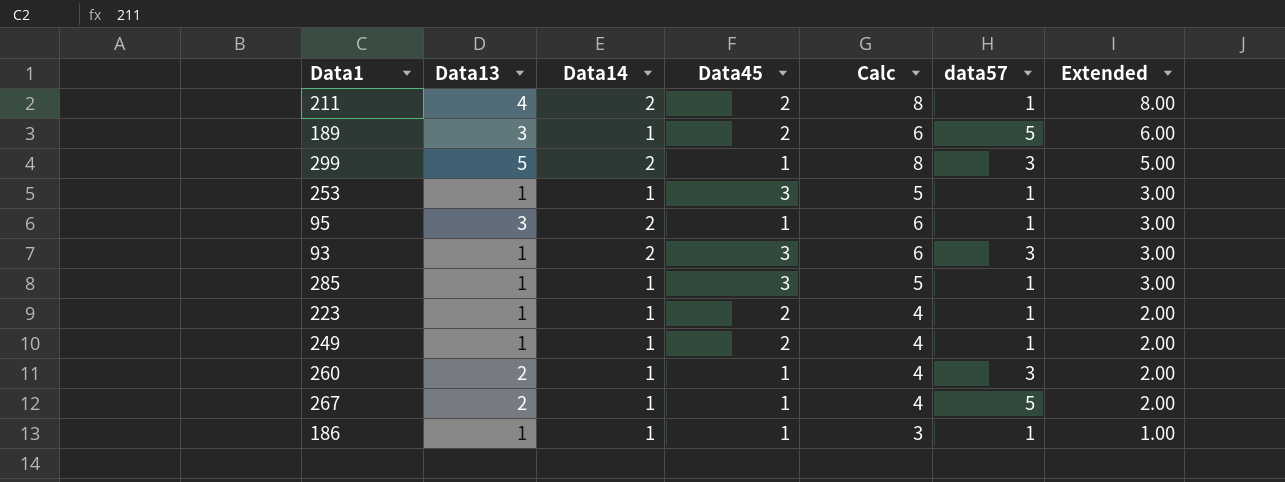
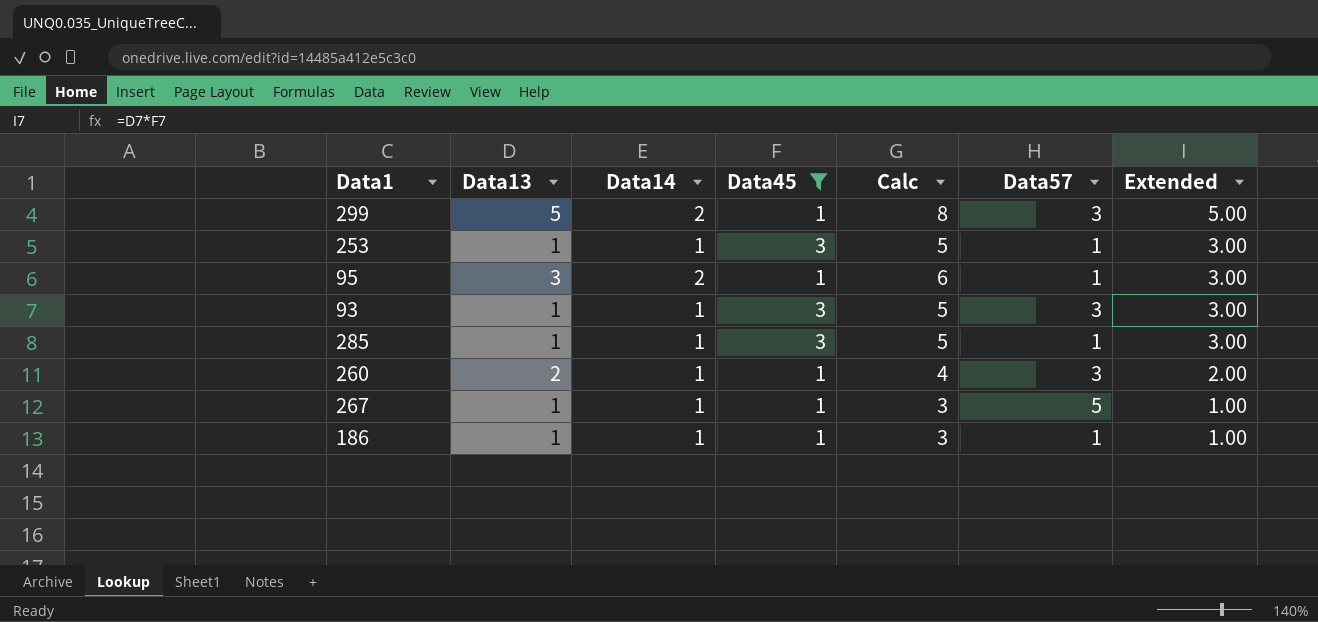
filter: none -> Data45 != 2
column name: data57 -> Data57
93 | Data14: 2 -> 1
93 | Calc: 6 -> 5
267 | Data13: 2 -> 1
267 | Calc: 4 -> 3
267 | Extended: 2.00 -> 1.00

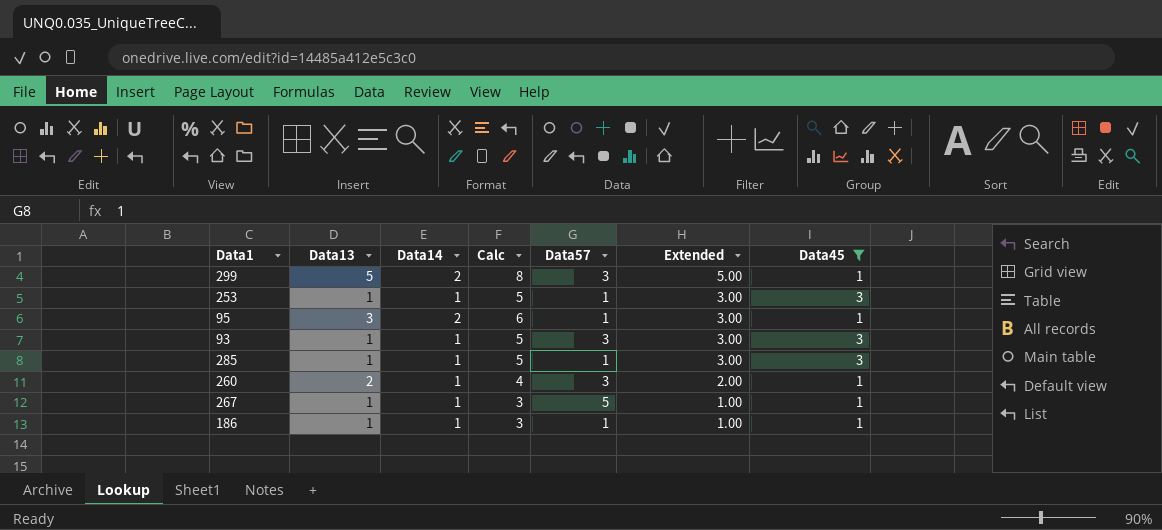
column Data45 | position: 4 -> 7

